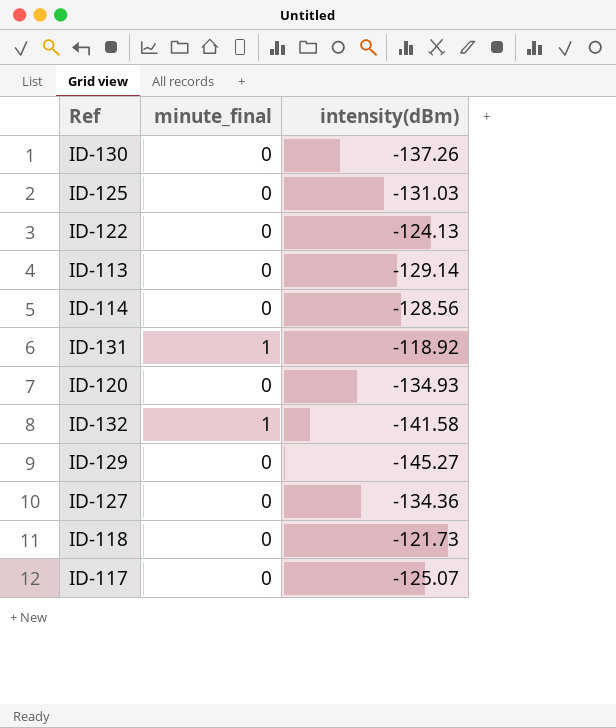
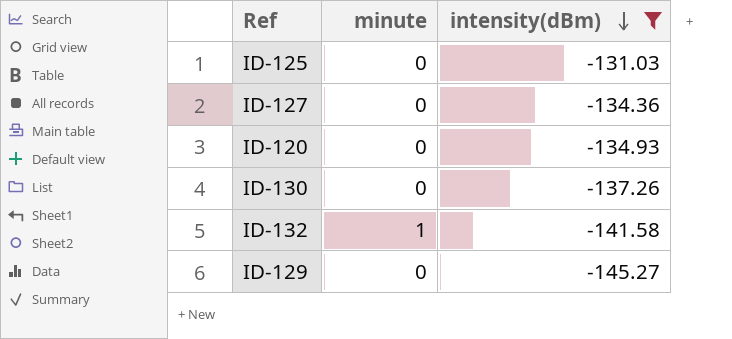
filter: none -> intensity(dBm) <= -131.03
row order: none -> intensity(dBm) descending
column name: minute_final -> minute

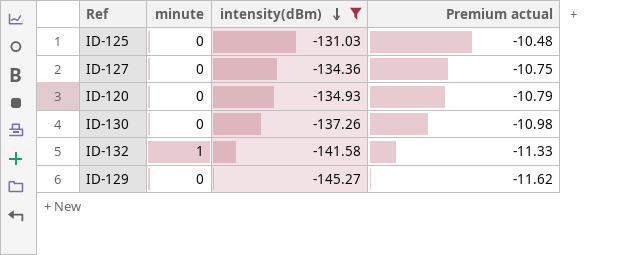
column Premium actual | formula: none -> [intensity(dBm)] * 0.08

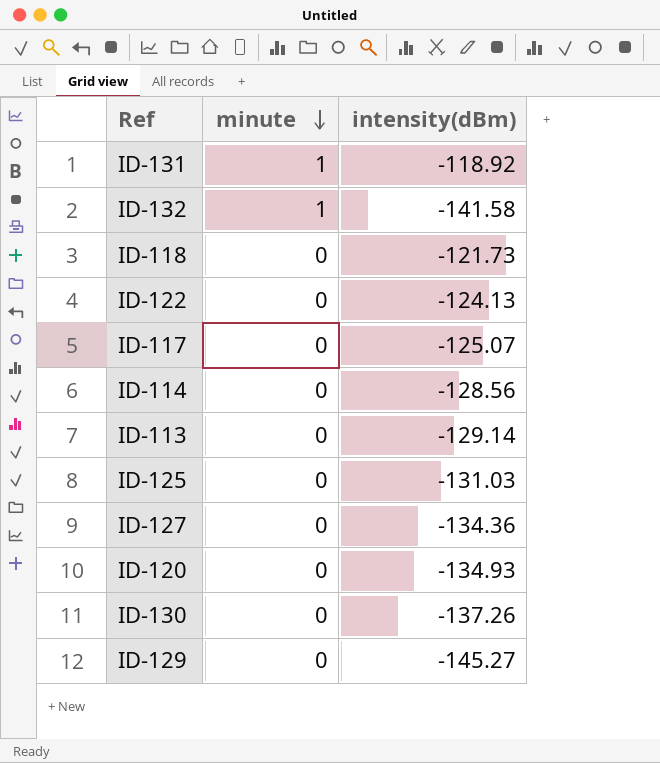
filter: intensity(dBm) <= -131.03 -> none
row order: intensity(dBm) descending -> minute descending
column Premium actual | formula: [intensity(dBm)] * 0.08 -> none

